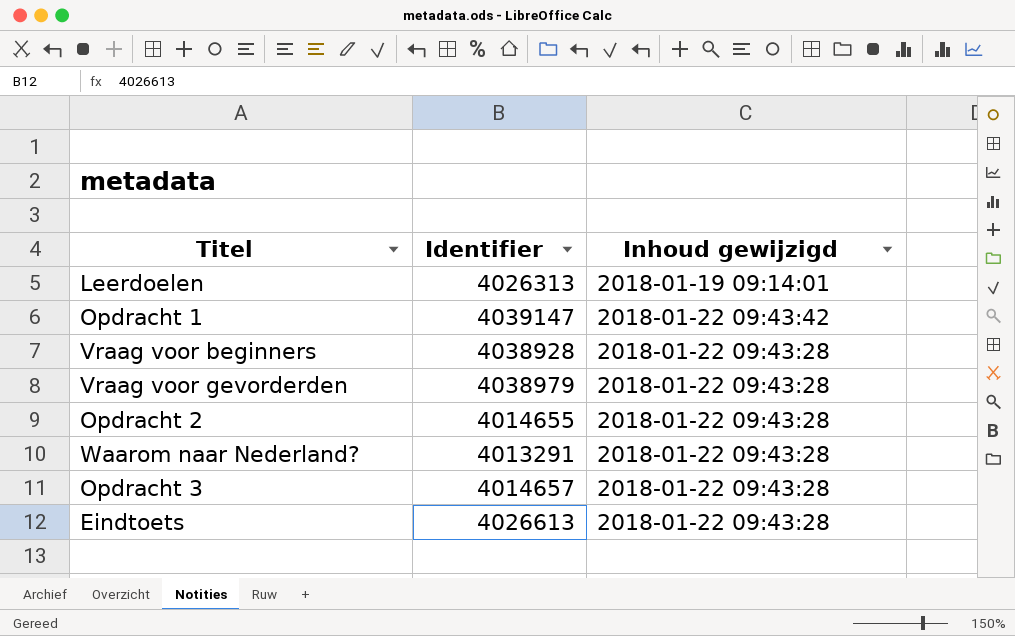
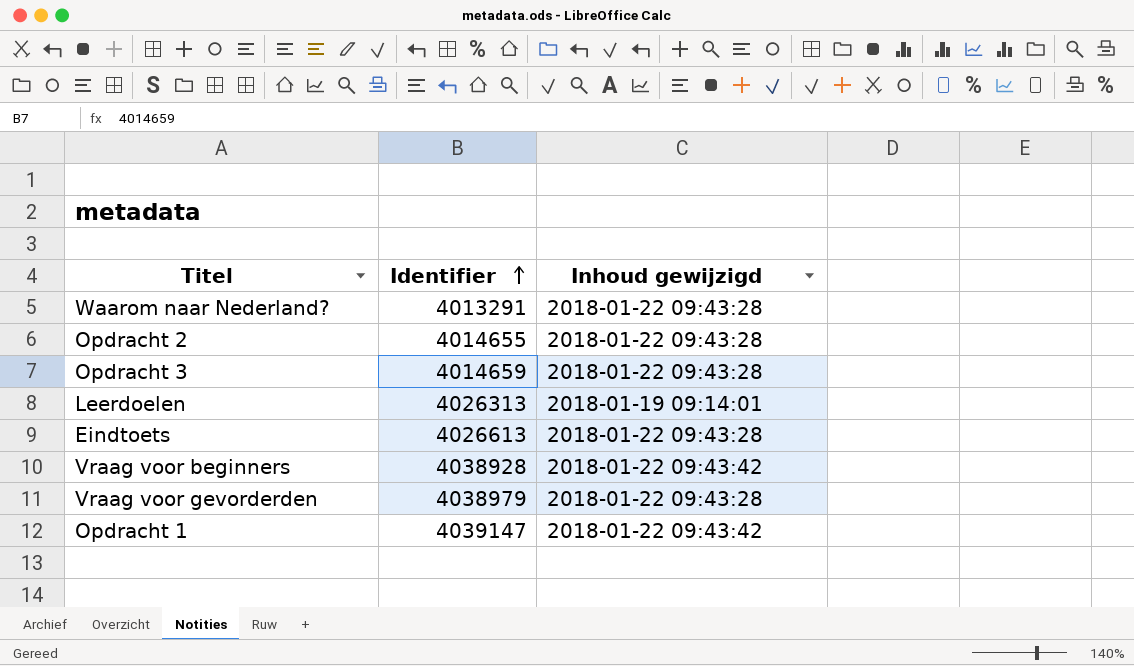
row order: none -> Identifier ascending
Opdracht 3 | Identifier: 4014657 -> 4014659
Vraag voor beginners | Inhoud gewijzigd: 2018-01-22 09:43:28 -> 2018-01-22 09:43:42

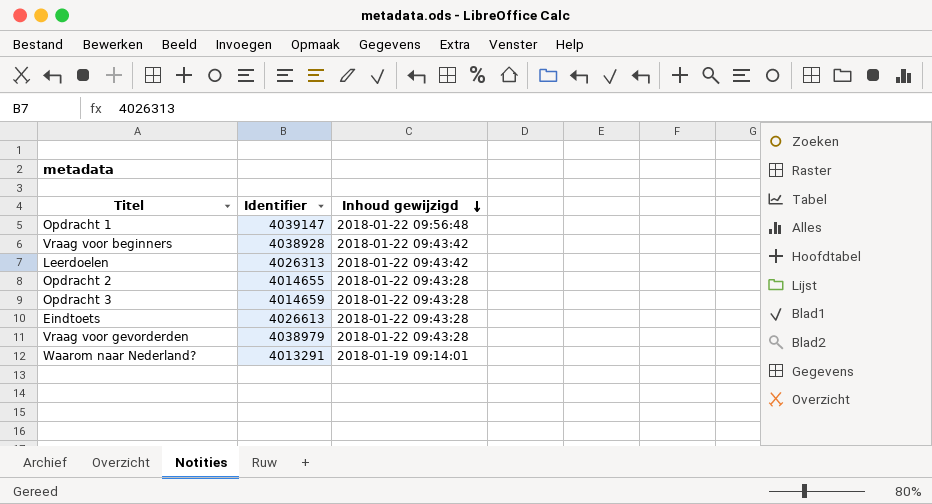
row order: Identifier ascending -> Inhoud gewijzigd descending
Opdracht 1 | Inhoud gewijzigd: 2018-01-22 09:43:42 -> 2018-01-22 09:56:48
Leerdoelen | Inhoud gewijzigd: 2018-01-19 09:14:01 -> 2018-01-22 09:43:42
Waarom naar Nederland? | Inhoud gewijzigd: 2018-01-22 09:43:28 -> 2018-01-19 09:14:01

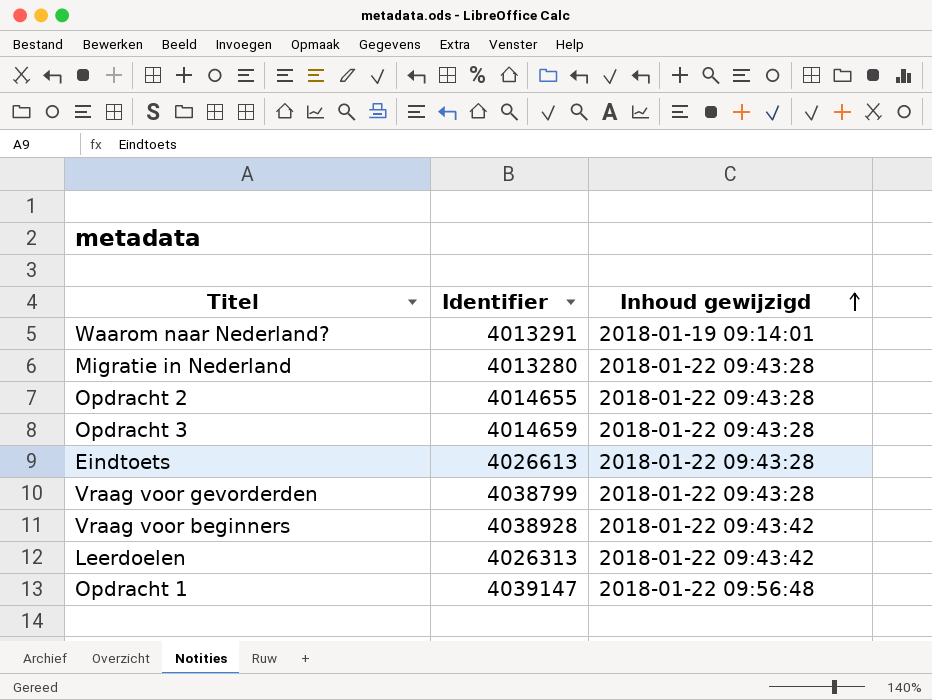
row order: Inhoud gewijzigd descending -> Inhoud gewijzigd ascending
row Migratie in Nederland: none -> 4013280 | 2018-01-22 09:43:28
Vraag voor gevorderden | Identifier: 4038979 -> 4038799

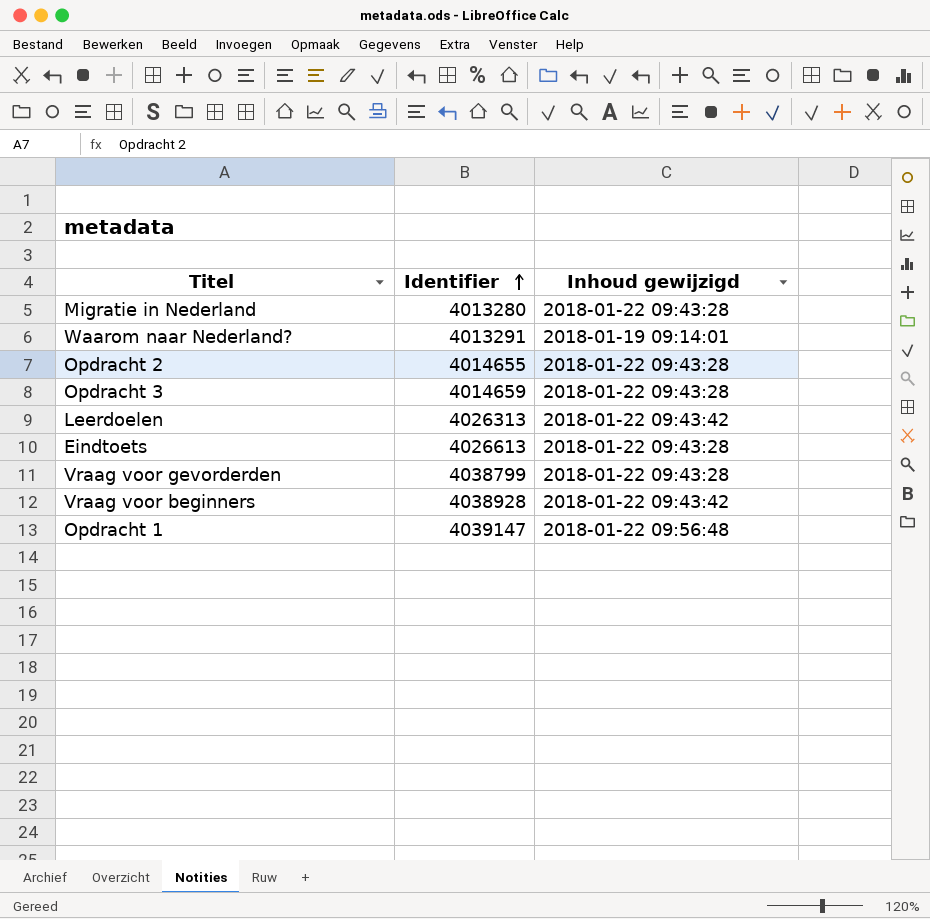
row order: Inhoud gewijzigd ascending -> Identifier ascending

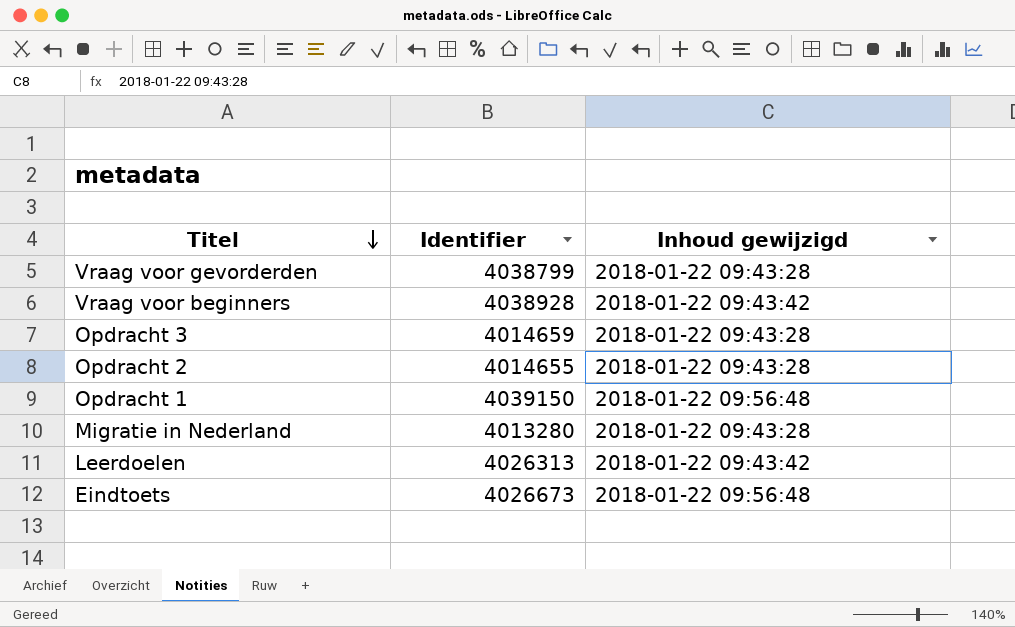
row order: Identifier ascending -> Titel descending
row Waarom naar Nederland?: 4013291 | 2018-01-19 09:14:01 -> none
Opdracht 1 | Identifier: 4039147 -> 4039150
Eindtoets | Identifier: 4026613 -> 4026673
Eindtoets | Inhoud gewijzigd: 2018-01-22 09:43:28 -> 2018-01-22 09:56:48

